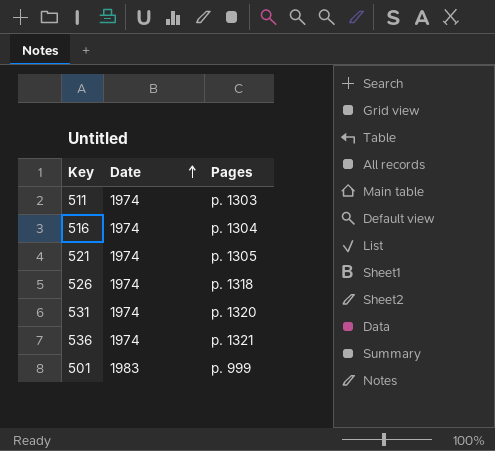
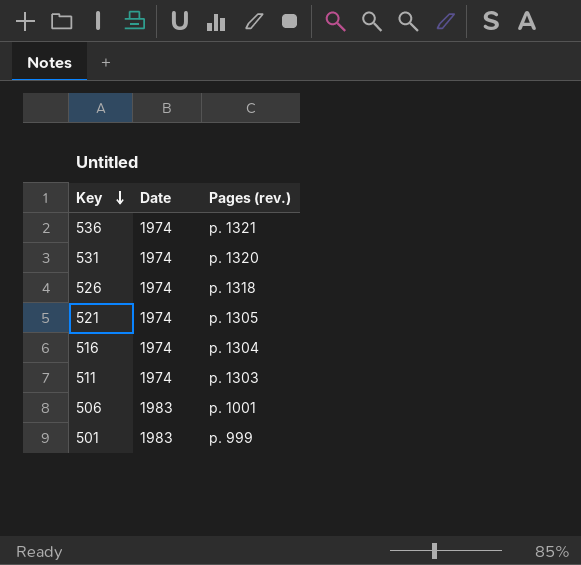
row order: Date ascending -> Key descending
column name: Pages -> Pages (rev.)
row 506: none -> 1983 | p. 1001

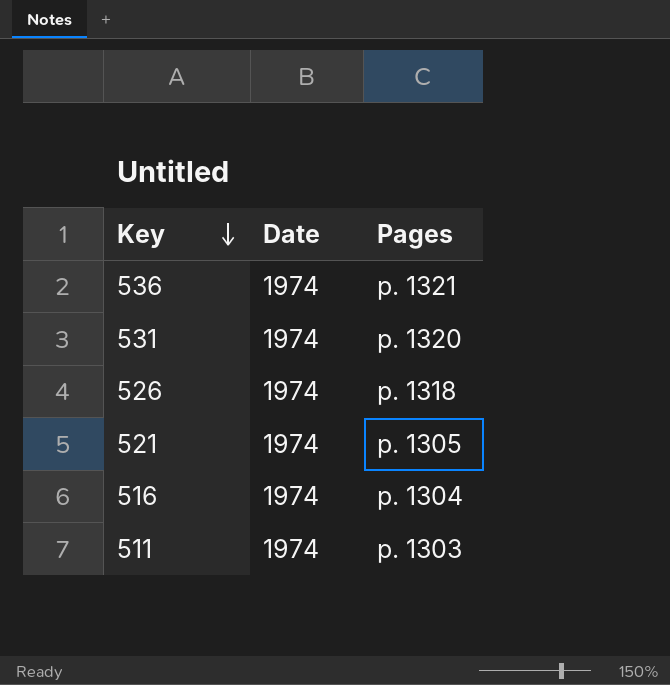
column name: Pages (rev.) -> Pages
row 506: 1983 | p. 1001 -> none
row 501: 1983 | p. 999 -> none

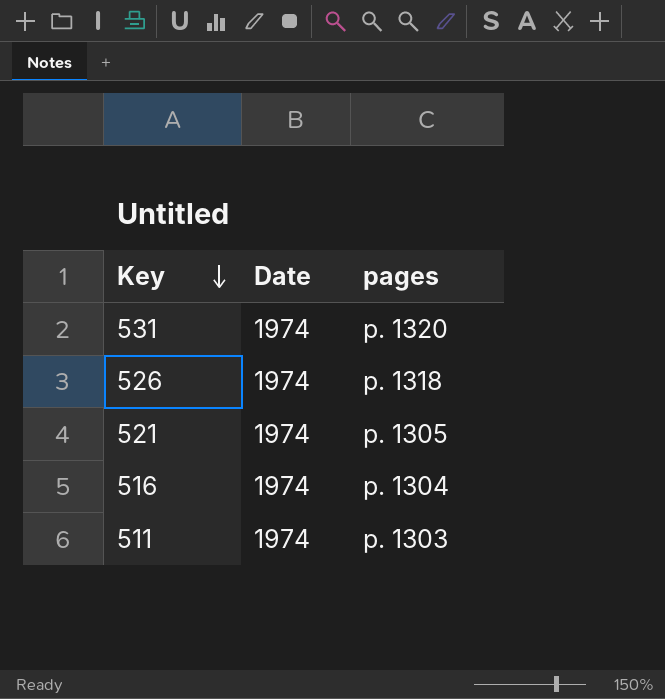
column name: Pages -> pages
row 536: 1974 | p. 1321 -> none

